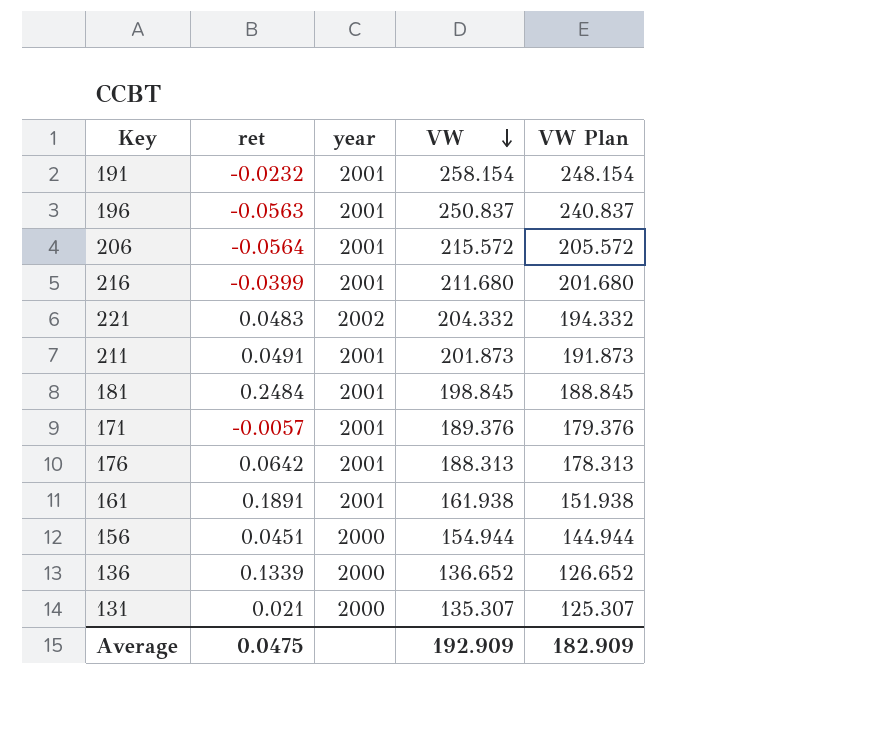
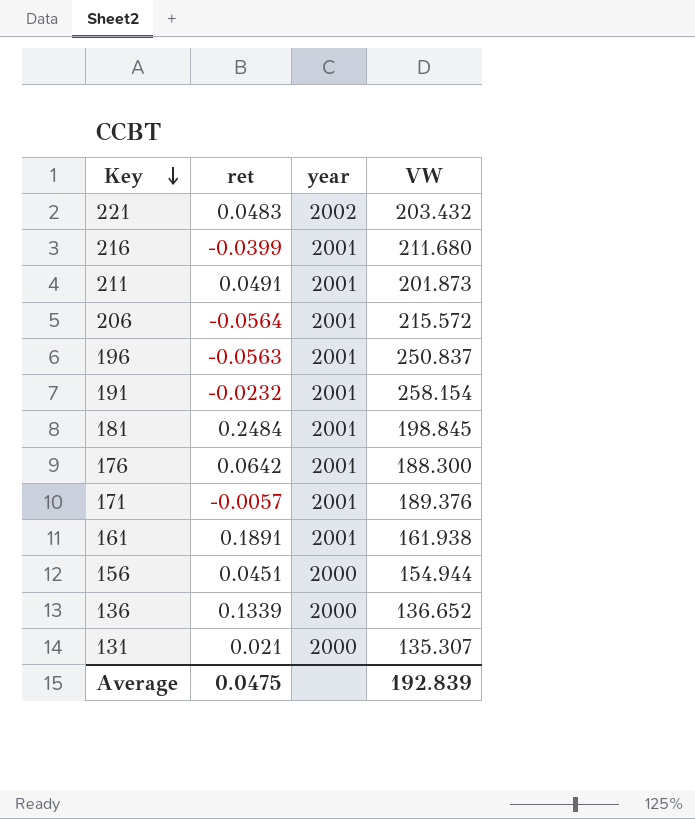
row order: VW descending -> Key descending
column VW Plan | formula: [VW] - 10 -> none
221 | VW: 204.332 -> 203.432
176 | VW: 188.313 -> 188.300
Average | VW: 192.909 -> 192.839

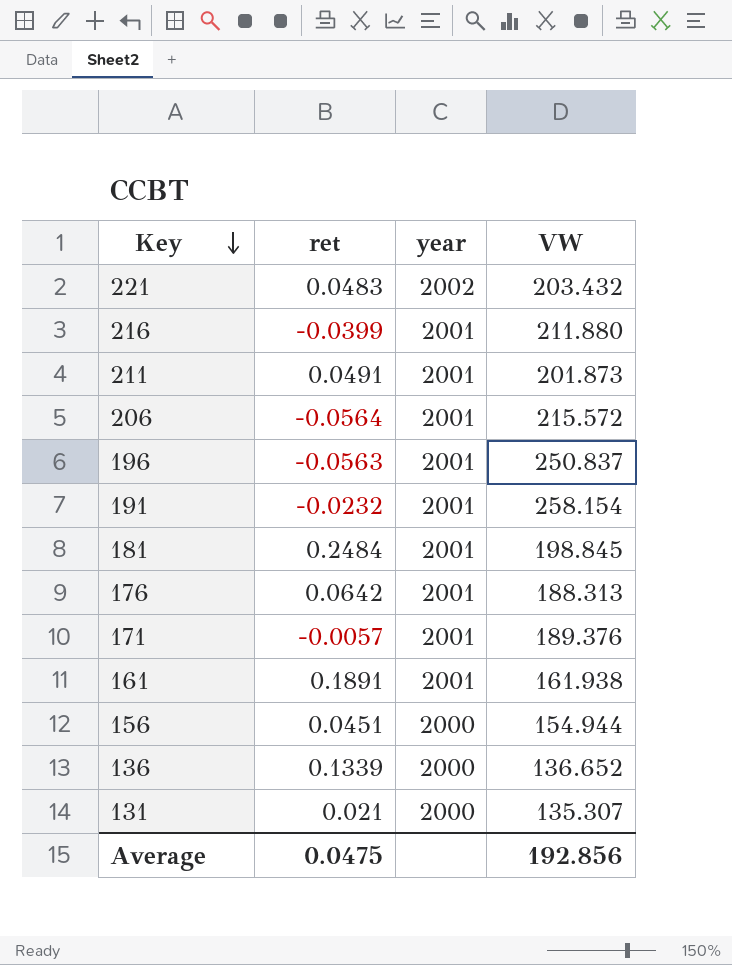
216 | VW: 211.680 -> 211.880
176 | VW: 188.300 -> 188.313
Average | VW: 192.839 -> 192.856

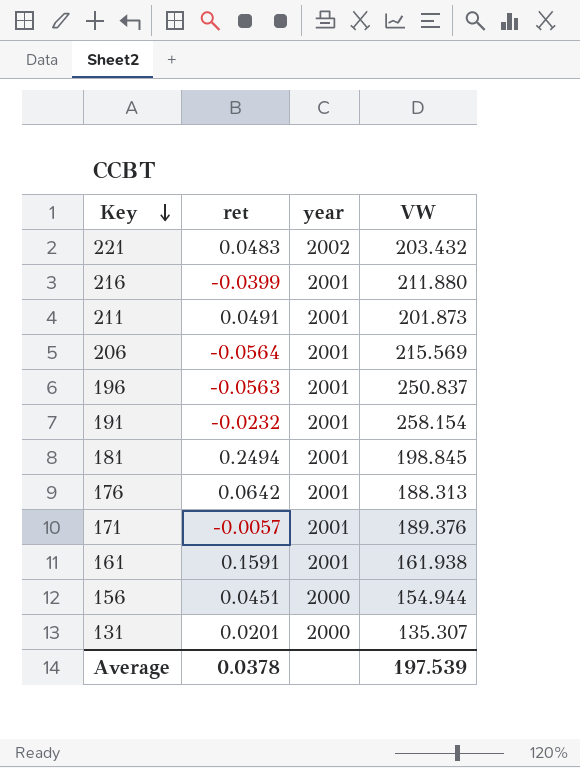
row 136: 0.1339 | 2000 | 136.652 -> none
206 | VW: 215.572 -> 215.569
181 | ret: 0.2484 -> 0.2494
161 | ret: 0.1891 -> 0.1591
131 | ret: 0.021 -> 0.0201
Average | ret: 0.0475 -> 0.0378
Average | VW: 192.856 -> 197.539

